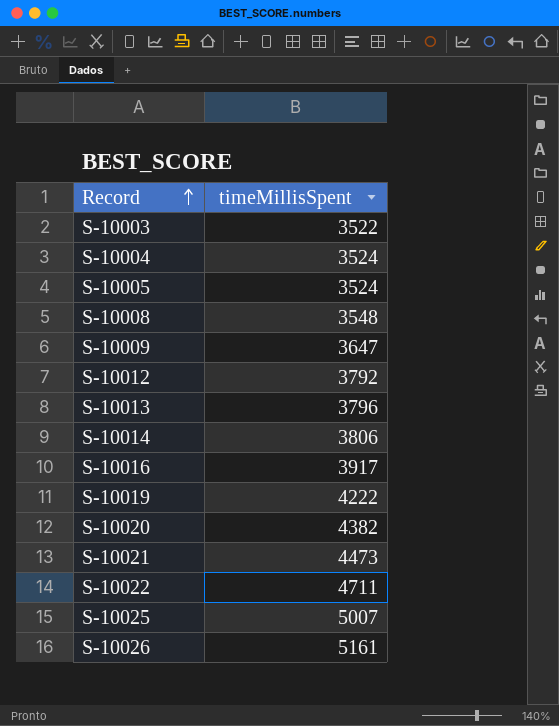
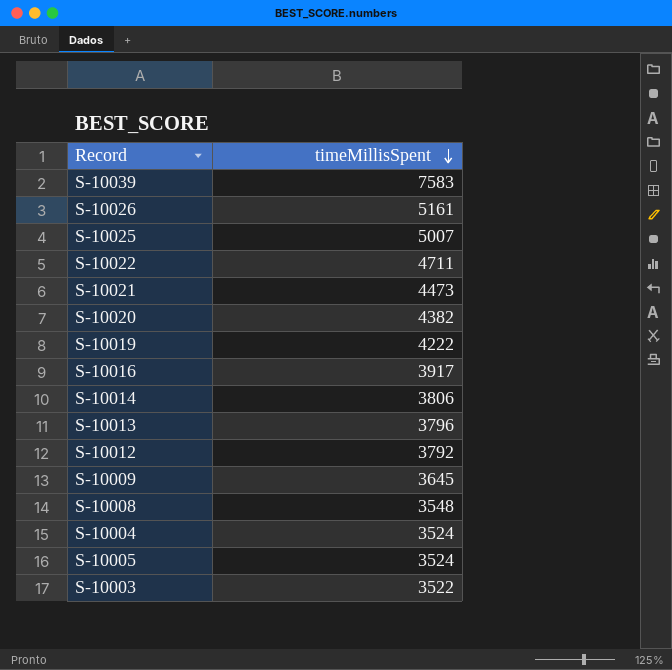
row order: Record ascending -> timeMillisSpent descending
row S-10039: none -> 7583
S-10009 | timeMillisSpent: 3647 -> 3645

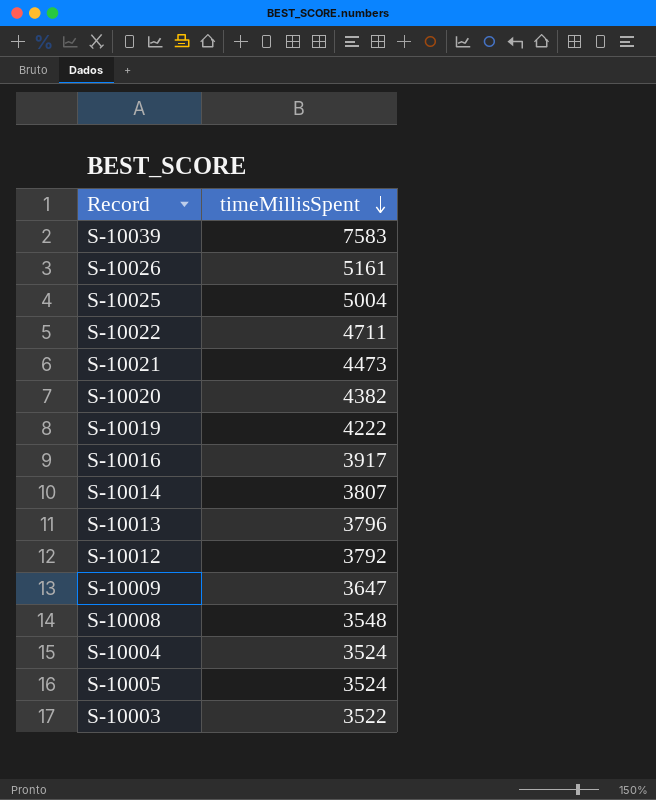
S-10025 | timeMillisSpent: 5007 -> 5004
S-10014 | timeMillisSpent: 3806 -> 3807
S-10009 | timeMillisSpent: 3645 -> 3647

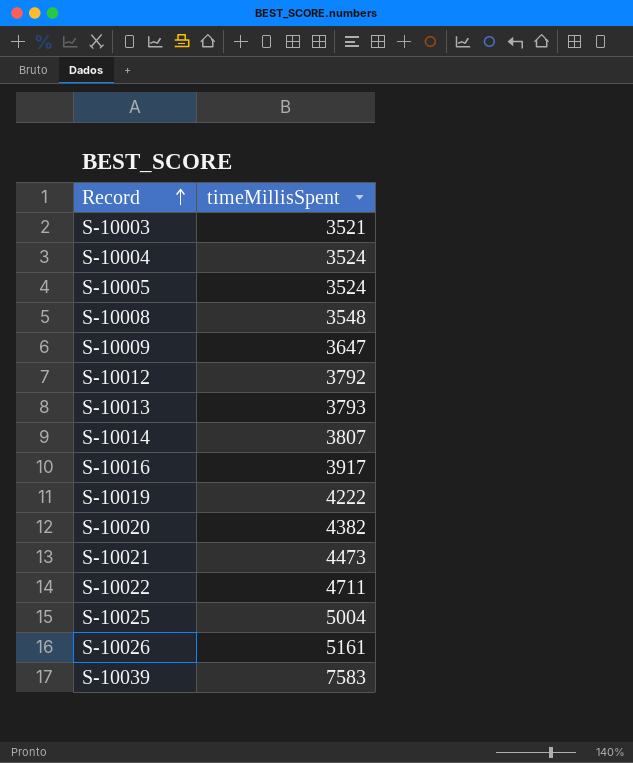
row order: timeMillisSpent descending -> Record ascending
S-10003 | timeMillisSpent: 3522 -> 3521
S-10013 | timeMillisSpent: 3796 -> 3793

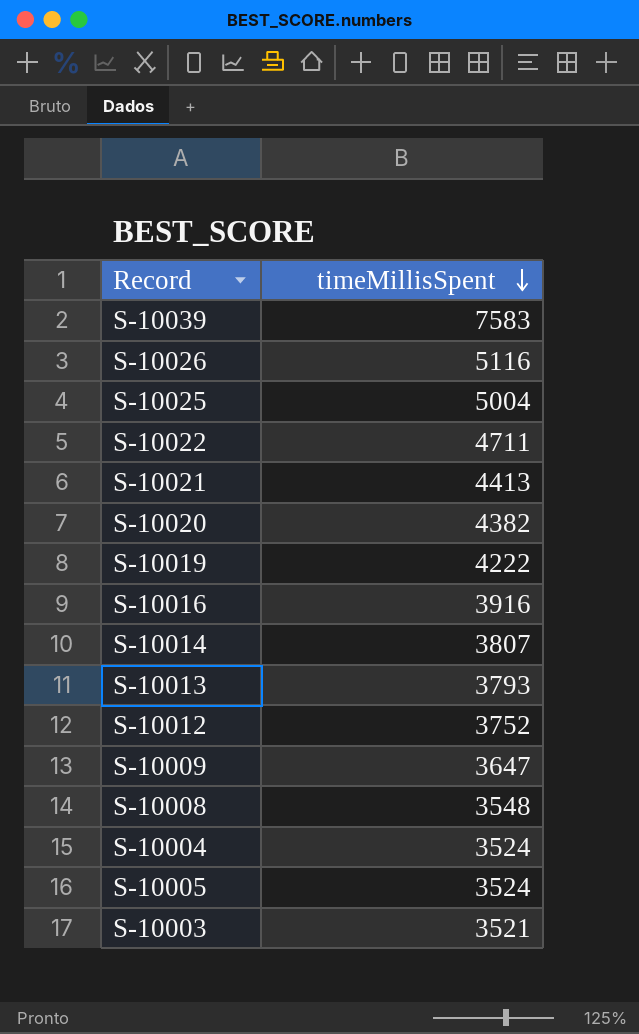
row order: Record ascending -> timeMillisSpent descending
S-10026 | timeMillisSpent: 5161 -> 5116
S-10021 | timeMillisSpent: 4473 -> 4413
S-10016 | timeMillisSpent: 3917 -> 3916
S-10012 | timeMillisSpent: 3792 -> 3752

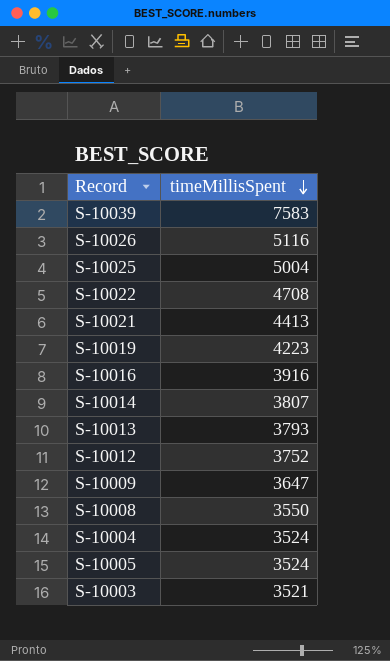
row S-10020: 4382 -> none
S-10022 | timeMillisSpent: 4711 -> 4708
S-10019 | timeMillisSpent: 4222 -> 4223
S-10008 | timeMillisSpent: 3548 -> 3550

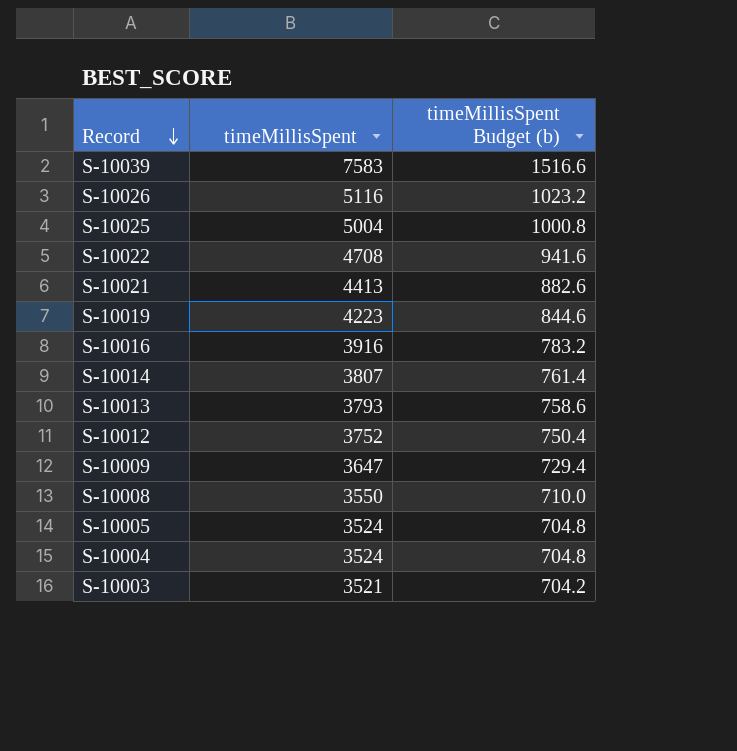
row order: timeMillisSpent descending -> Record descending
column timeMillisSpent Budget (b) | formula: none -> [timeMillisSpent] * 0.2

